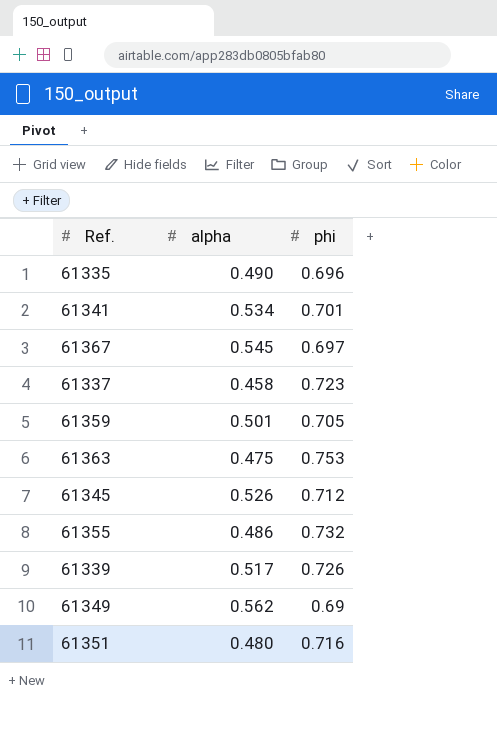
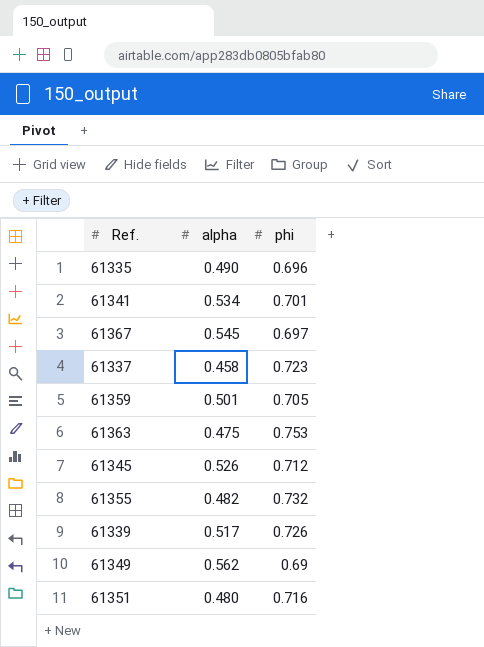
61355 | alpha: 0.486 -> 0.482

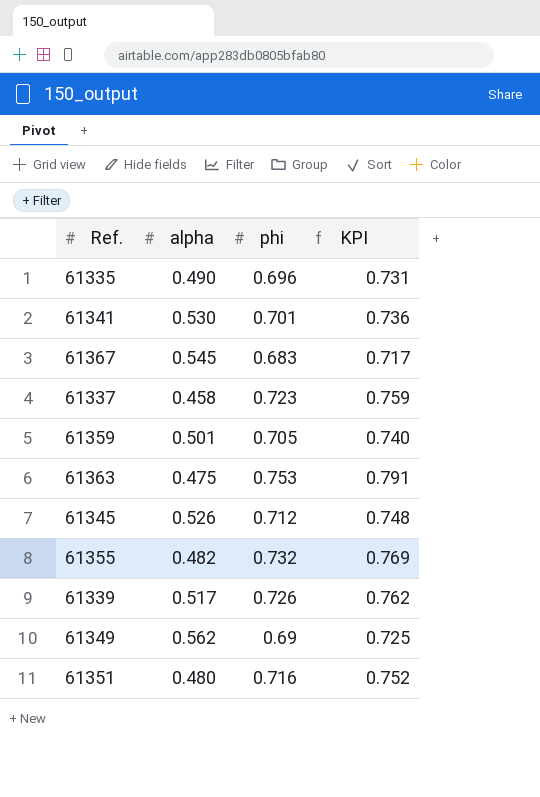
column KPI | formula: none -> [phi] * 1.05
61341 | alpha: 0.534 -> 0.530
61367 | phi: 0.697 -> 0.683

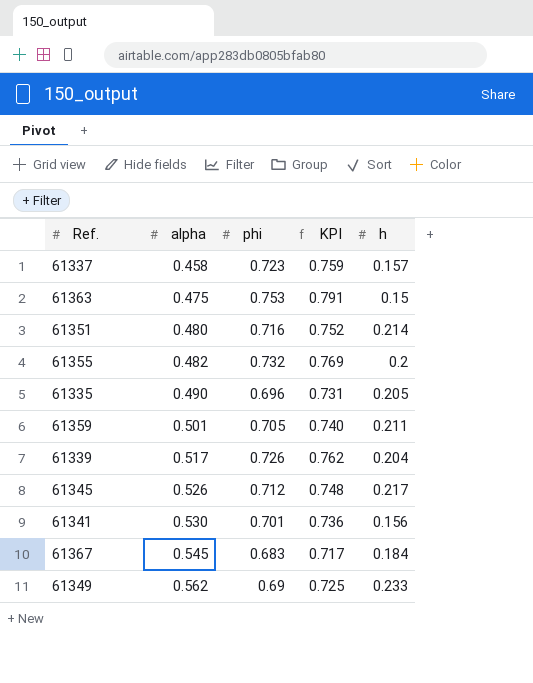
row order: none -> alpha ascending
column h | position: none -> 5

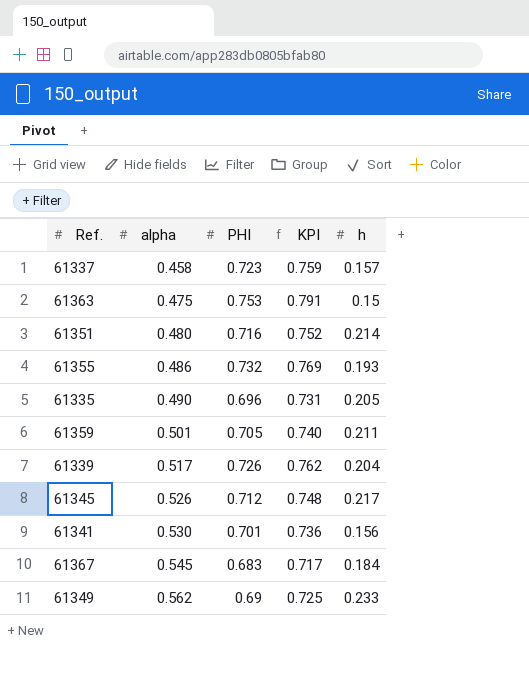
column name: phi -> PHI
61355 | alpha: 0.482 -> 0.486
61355 | h: 0.2 -> 0.193

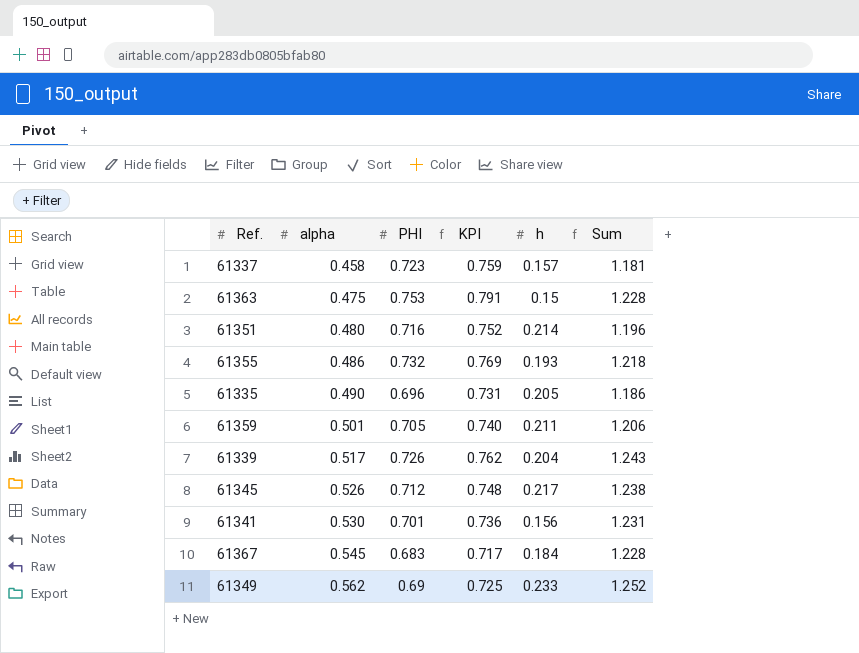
column Sum | formula: none -> [alpha] + [PHI]

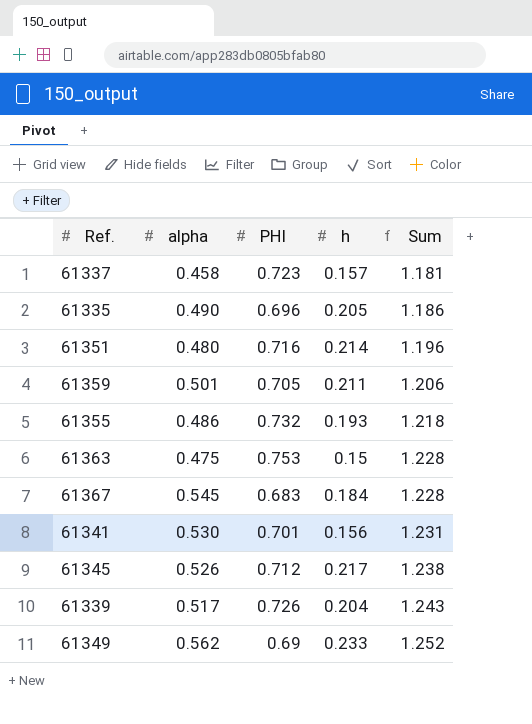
row order: alpha ascending -> Sum ascending
column KPI | formula: [PHI] * 1.05 -> none

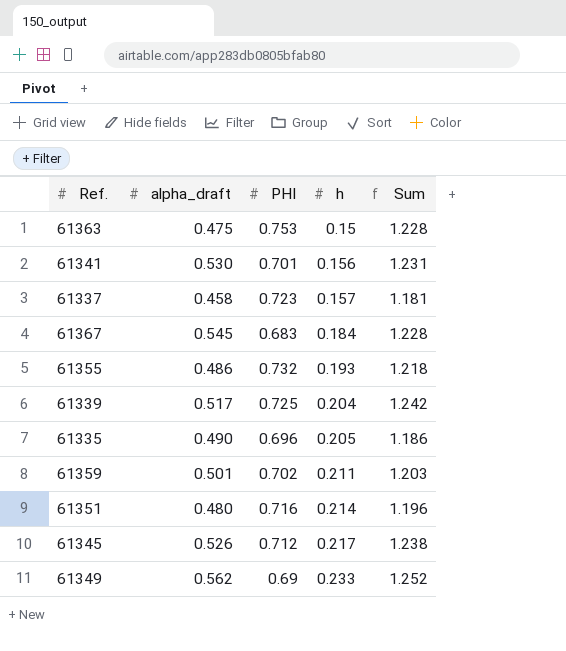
row order: Sum ascending -> h ascending
column name: alpha -> alpha_draft
61339 | PHI: 0.726 -> 0.725
61339 | Sum: 1.243 -> 1.242
61359 | PHI: 0.705 -> 0.702
61359 | Sum: 1.206 -> 1.203

